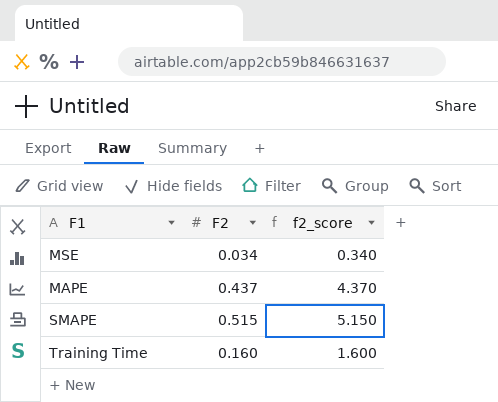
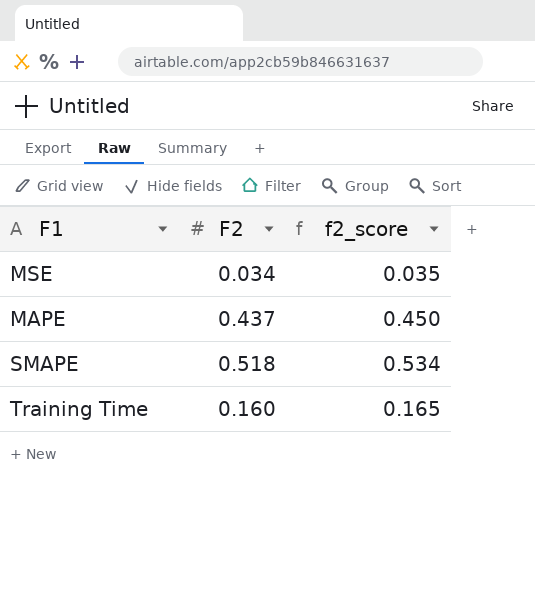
column f2_score | formula: [F2] * 10 -> [F2] * 1.03
SMAPE | F2: 0.515 -> 0.518

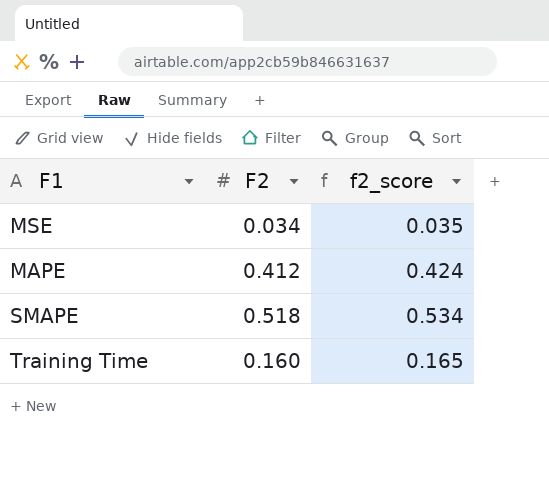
MAPE | F2: 0.437 -> 0.412
MAPE | f2_score: 0.450 -> 0.424

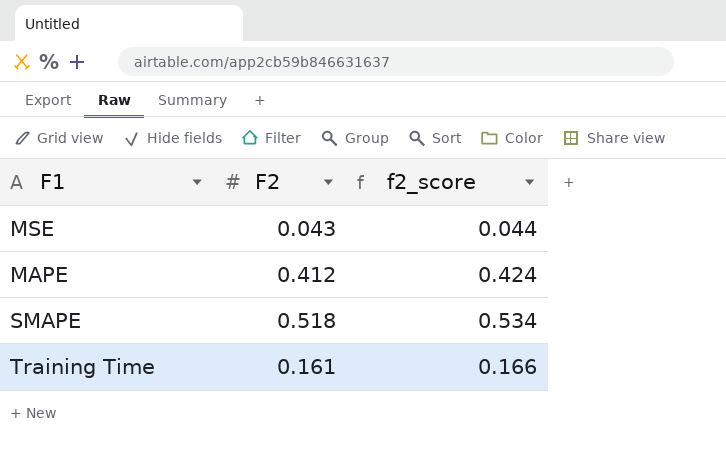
MSE | F2: 0.034 -> 0.043
MSE | f2_score: 0.035 -> 0.044
Training Time | F2: 0.160 -> 0.161
Training Time | f2_score: 0.165 -> 0.166

